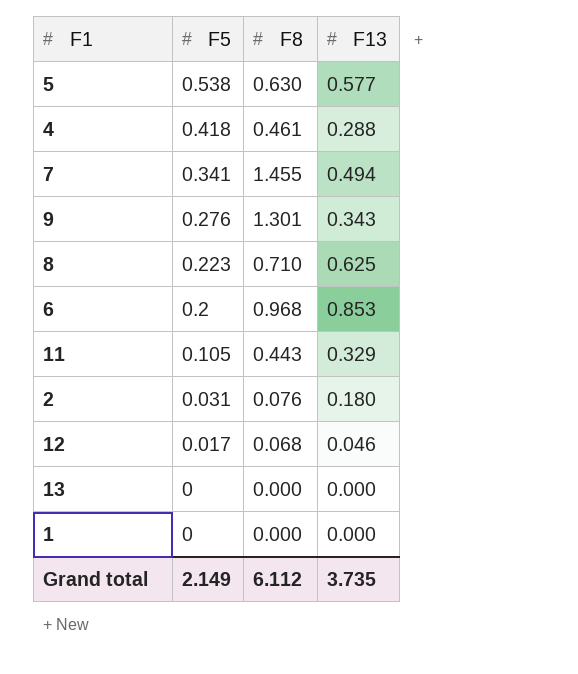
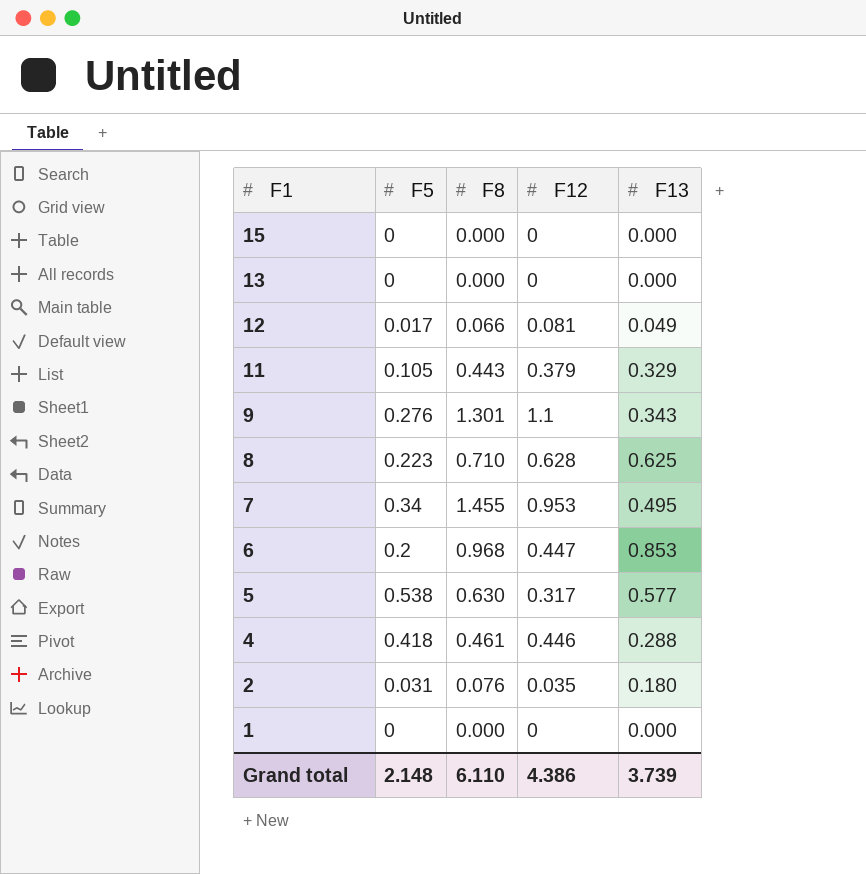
row order: F5 descending -> F1 descending
column F12 | position: none -> 4
row 15: none -> 0 | 0.000 | 0 | 0.000
12 | F8: 0.068 -> 0.066
12 | F13: 0.046 -> 0.049
7 | F5: 0.341 -> 0.34
7 | F13: 0.494 -> 0.495
Grand total | F5: 2.149 -> 2.148
Grand total | F8: 6.112 -> 6.110
Grand total | F13: 3.735 -> 3.739

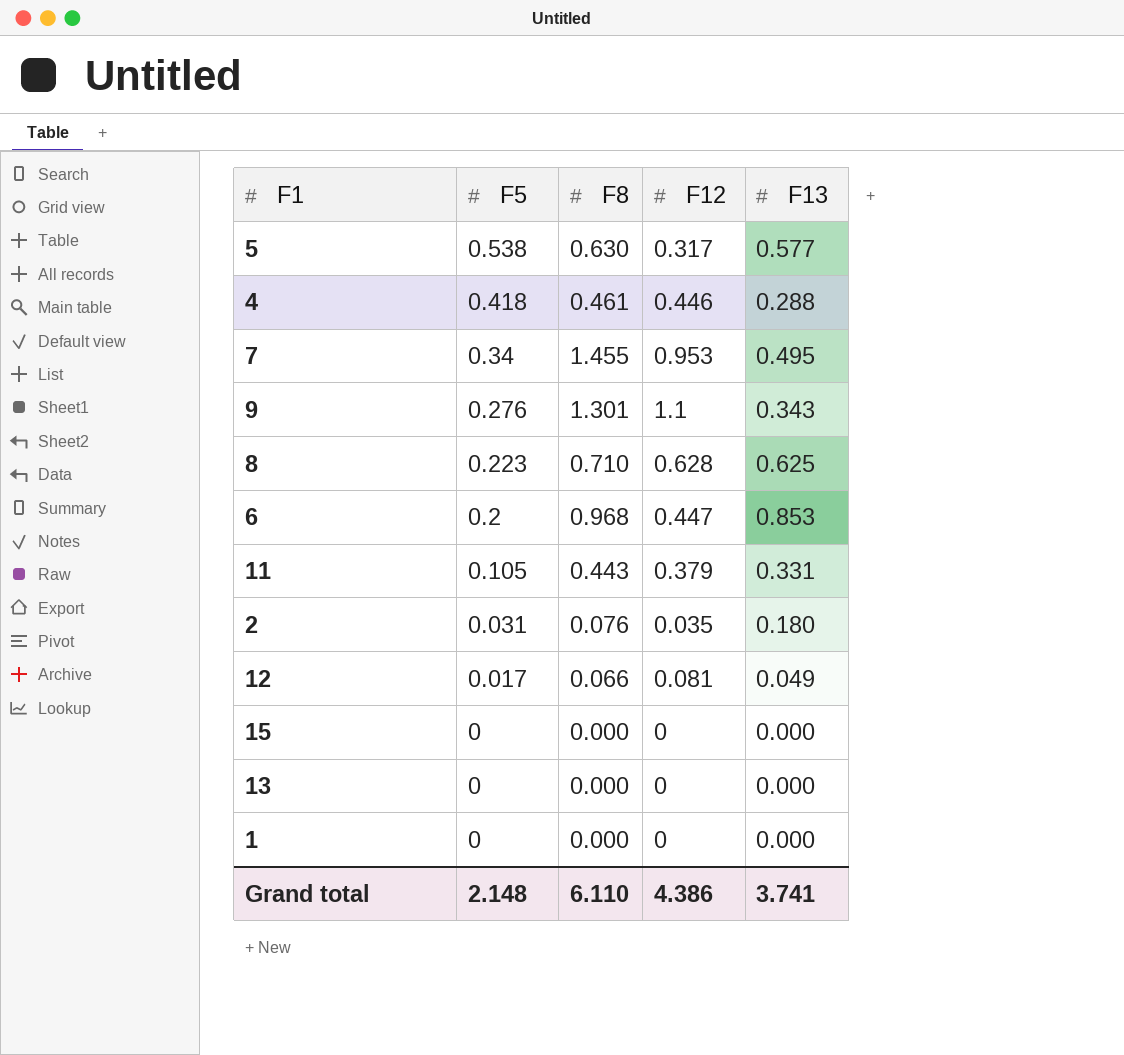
row order: F1 descending -> F5 descending
11 | F13: 0.329 -> 0.331
Grand total | F13: 3.739 -> 3.741

